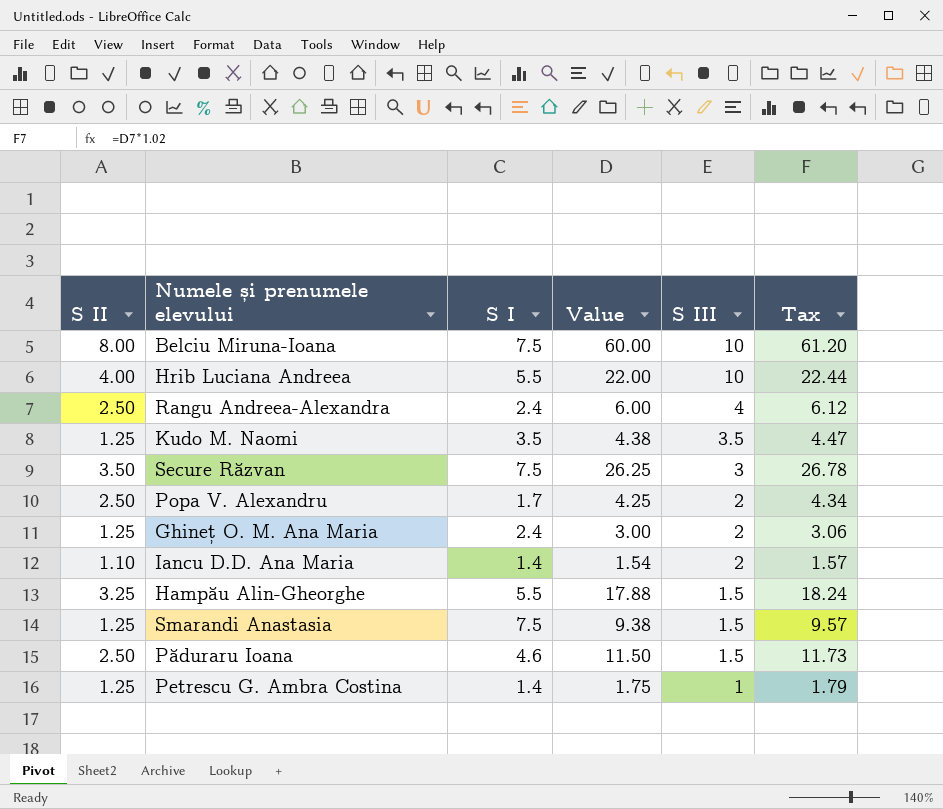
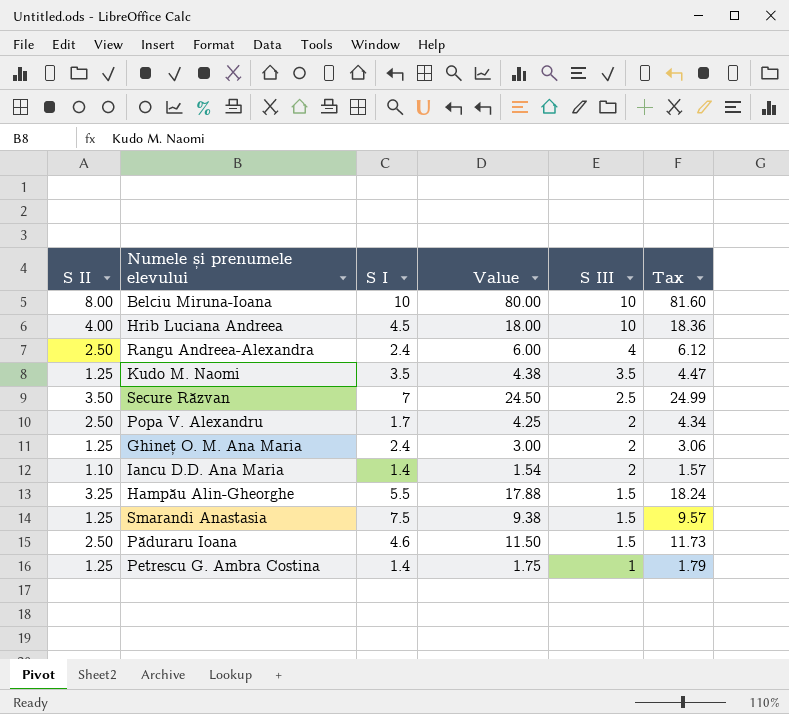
Belciu Miruna-Ioana | S I: 7.5 -> 10
Belciu Miruna-Ioana | Value: 60.00 -> 80.00
Belciu Miruna-Ioana | Tax: 61.20 -> 81.60
Hrib Luciana Andreea | S I: 5.5 -> 4.5
Hrib Luciana Andreea | Value: 22.00 -> 18.00
Hrib Luciana Andreea | Tax: 22.44 -> 18.36
Secure Răzvan | S I: 7.5 -> 7
Secure Răzvan | Value: 26.25 -> 24.50
Secure Răzvan | S III: 3 -> 2.5
Secure Răzvan | Tax: 26.78 -> 24.99

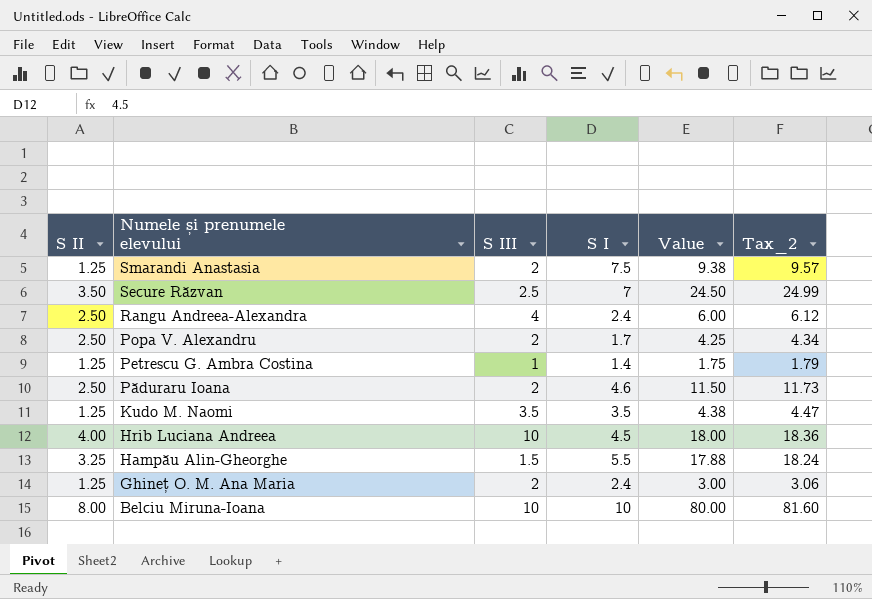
row order: S III descending -> Numele și prenumele elevului descending
column S III | position: 5 -> 3
column name: Tax -> Tax_2
row Iancu D.D. Ana Maria: 1.10 | 1.4 | 1.54 | 2 | 1.57 -> none
Smarandi Anastasia | S III: 1.5 -> 2
Păduraru Ioana | S III: 1.5 -> 2

